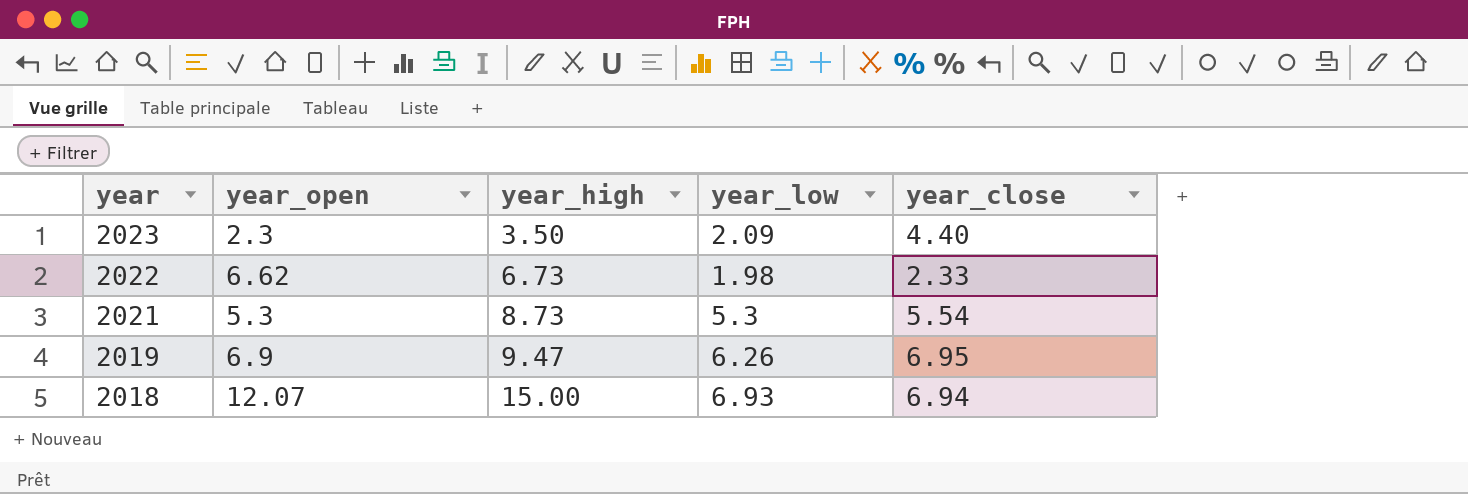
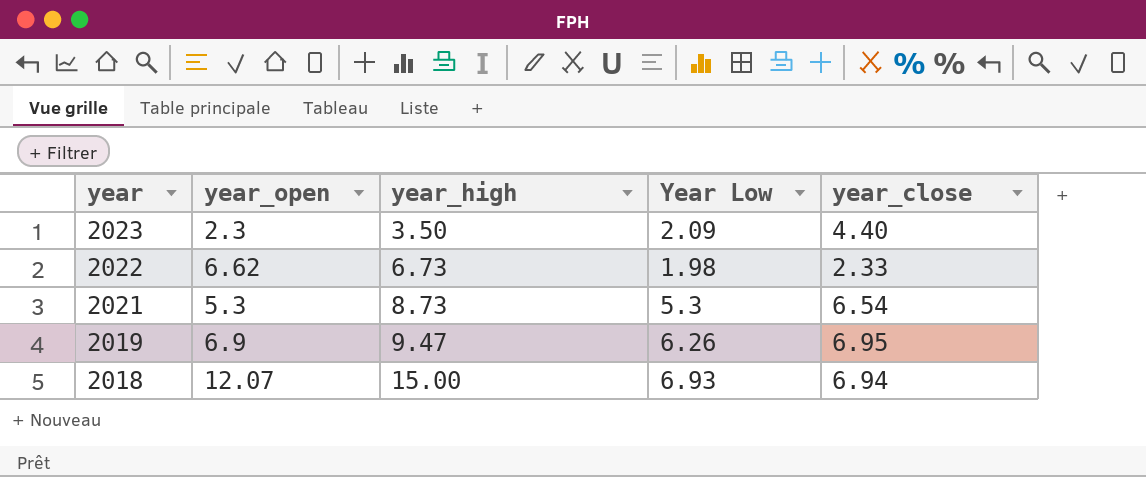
column name: year_low -> Year Low
2021 | year_close: 5.54 -> 6.54

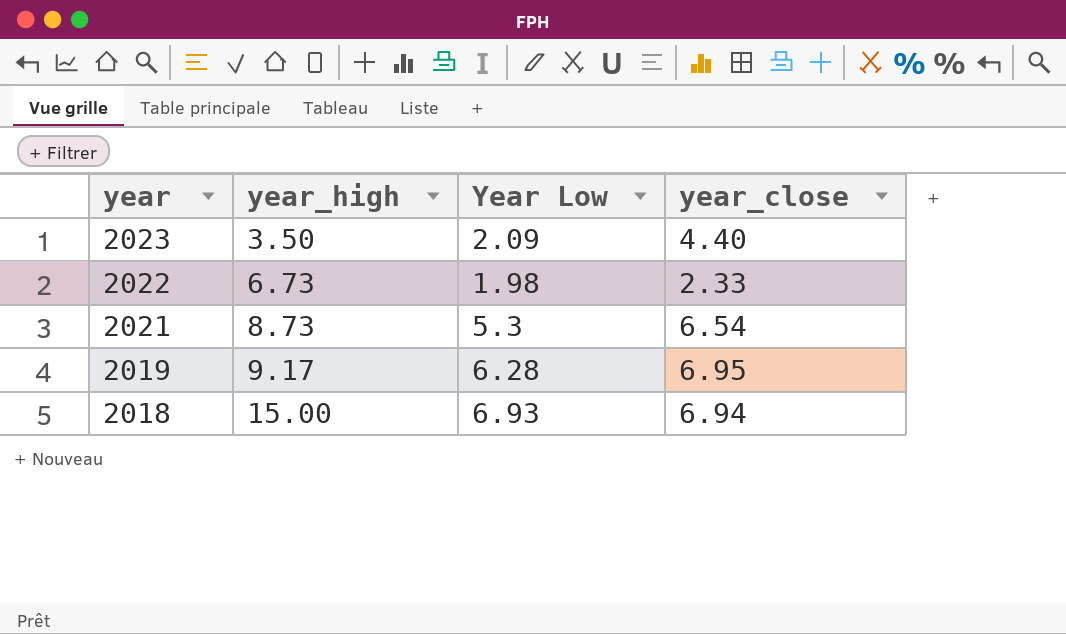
column year_open | position: 2 -> none
2019 | year_high: 9.47 -> 9.17
2019 | Year Low: 6.26 -> 6.28

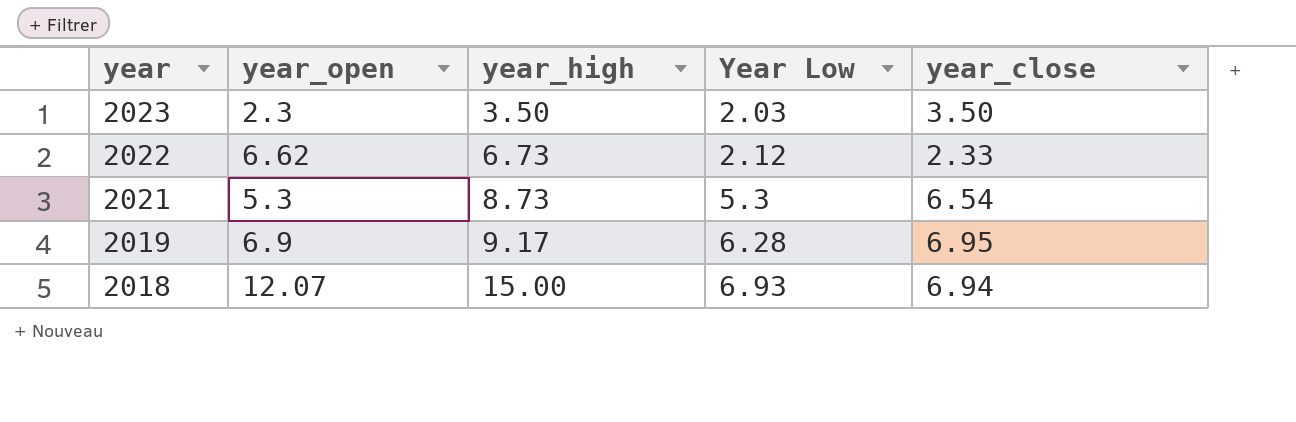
column year_open | position: none -> 2
2023 | Year Low: 2.09 -> 2.03
2023 | year_close: 4.40 -> 3.50
2022 | Year Low: 1.98 -> 2.12

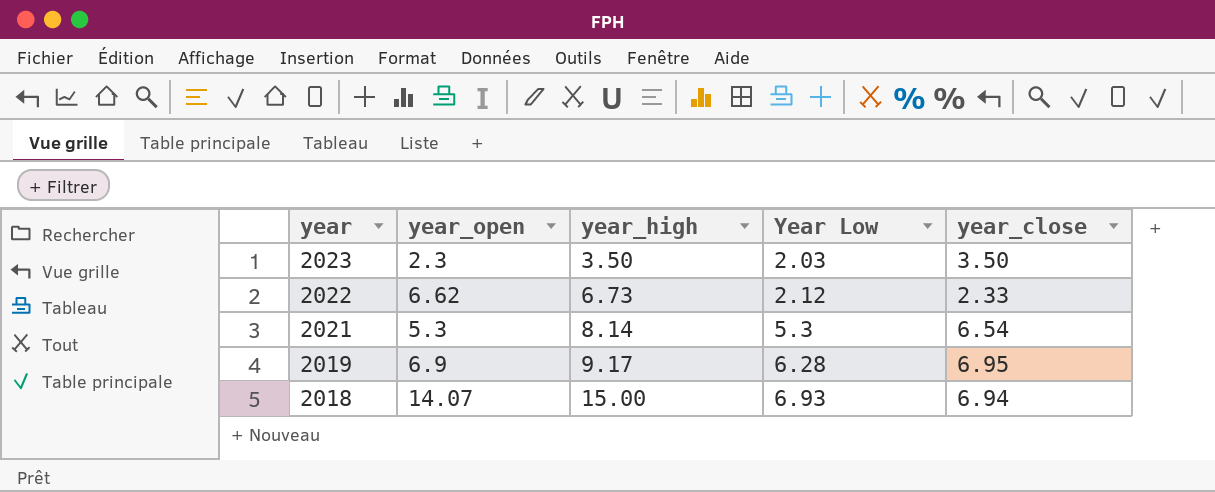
2021 | year_high: 8.73 -> 8.14
2018 | year_open: 12.07 -> 14.07

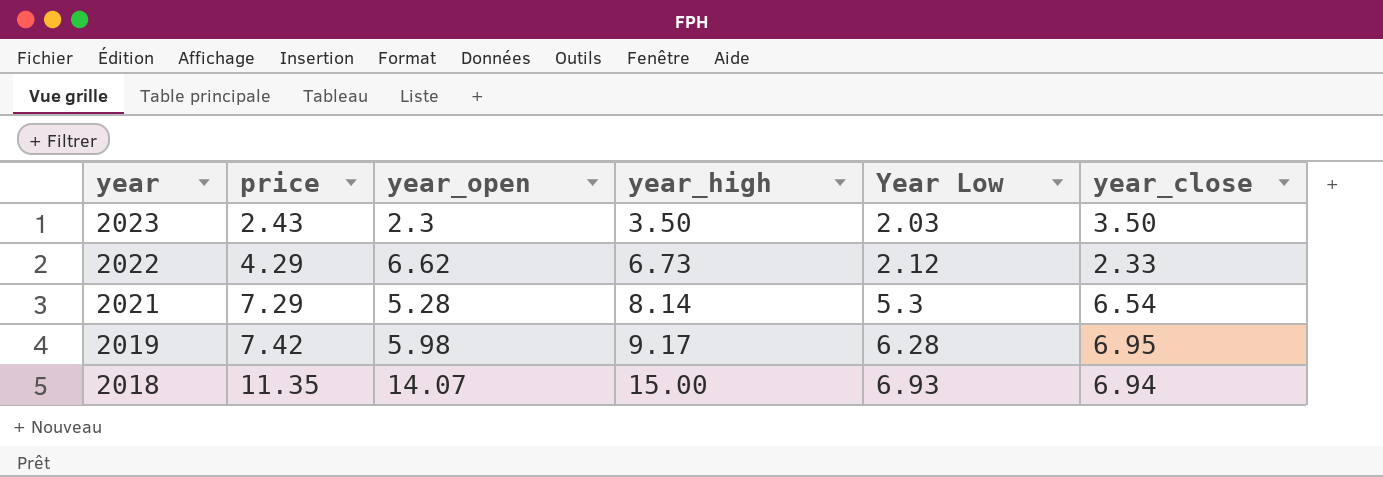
column price | position: none -> 2
2021 | year_open: 5.3 -> 5.28
2019 | year_open: 6.9 -> 5.98

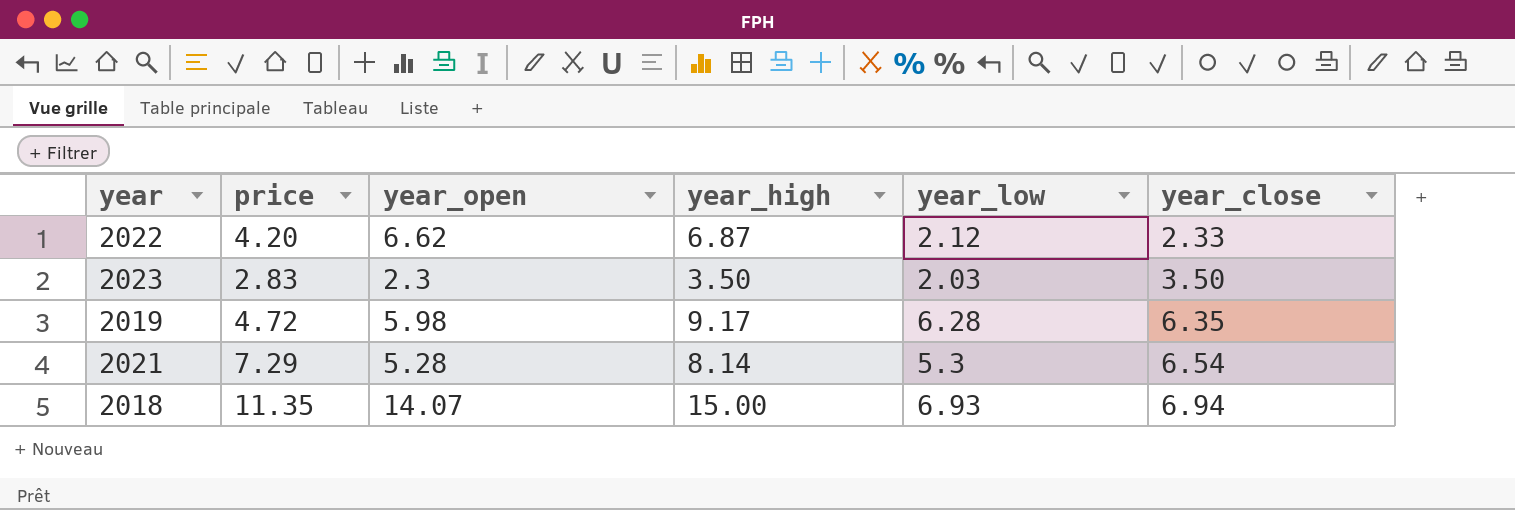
row order: year descending -> year_close ascending
column name: Year Low -> year_low
2022 | price: 4.29 -> 4.20
2022 | year_high: 6.73 -> 6.87
2023 | price: 2.43 -> 2.83
2019 | price: 7.42 -> 4.72
2019 | year_close: 6.95 -> 6.35

